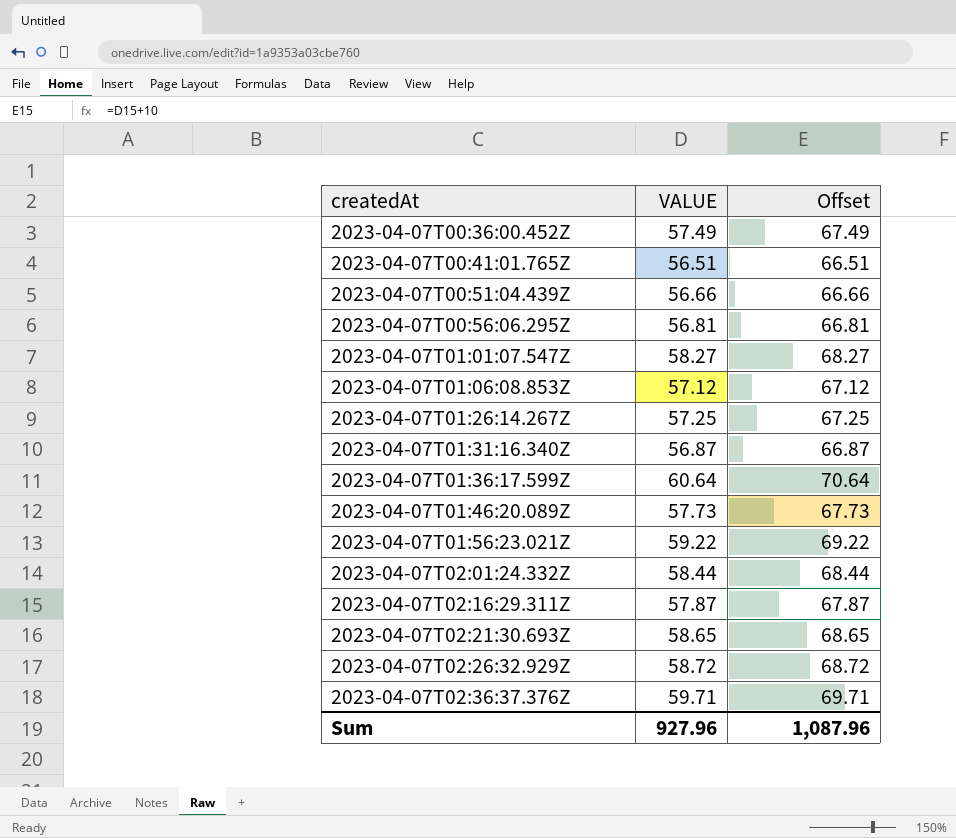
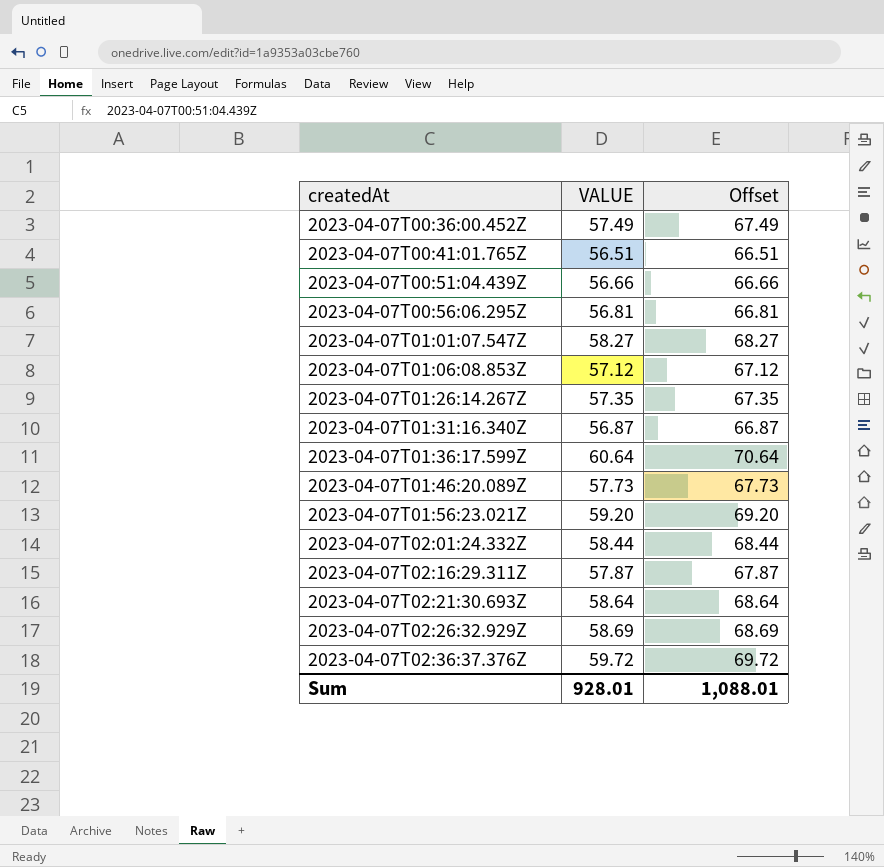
2023-04-07T01:26:14.267Z | VALUE: 57.25 -> 57.35
2023-04-07T01:26:14.267Z | Offset: 67.25 -> 67.35
2023-04-07T01:56:23.021Z | VALUE: 59.22 -> 59.20
2023-04-07T01:56:23.021Z | Offset: 69.22 -> 69.20
2023-04-07T02:21:30.693Z | VALUE: 58.65 -> 58.64
2023-04-07T02:21:30.693Z | Offset: 68.65 -> 68.64
2023-04-07T02:26:32.929Z | VALUE: 58.72 -> 58.69
2023-04-07T02:26:32.929Z | Offset: 68.72 -> 68.69
2023-04-07T02:36:37.376Z | VALUE: 59.71 -> 59.72
2023-04-07T02:36:37.376Z | Offset: 69.71 -> 69.72
Sum | VALUE: 927.96 -> 928.01
Sum | Offset: 1,087.96 -> 1,088.01

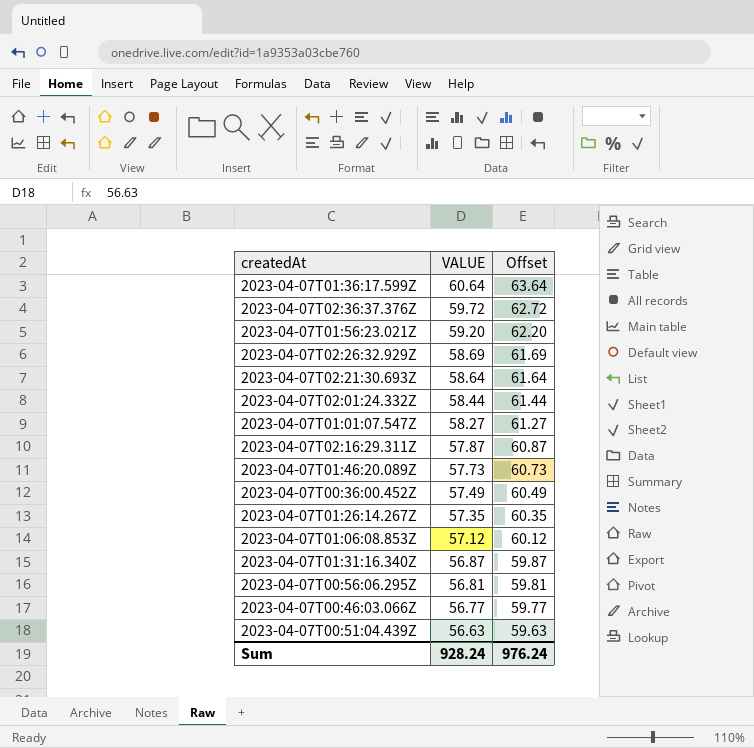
row order: createdAt ascending -> VALUE descending
column Offset | formula: [VALUE] + 10 -> [VALUE] + 3
row 2023-04-07T00:41:01.765Z: 56.51 | 66.51 -> none
row 2023-04-07T00:46:03.066Z: none -> 56.77 | 59.77
2023-04-07T00:51:04.439Z | VALUE: 56.66 -> 56.63
Sum | VALUE: 928.01 -> 928.24
Sum | Offset: 1,088.01 -> 976.24

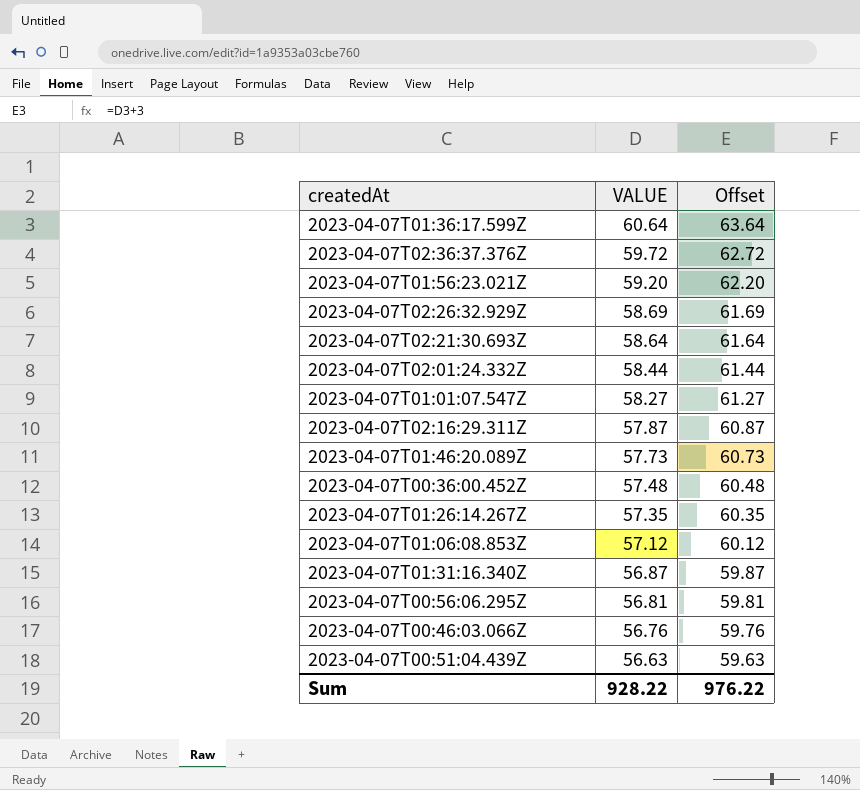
2023-04-07T00:36:00.452Z | VALUE: 57.49 -> 57.48
2023-04-07T00:36:00.452Z | Offset: 60.49 -> 60.48
2023-04-07T00:46:03.066Z | VALUE: 56.77 -> 56.76
2023-04-07T00:46:03.066Z | Offset: 59.77 -> 59.76
Sum | VALUE: 928.24 -> 928.22
Sum | Offset: 976.24 -> 976.22

